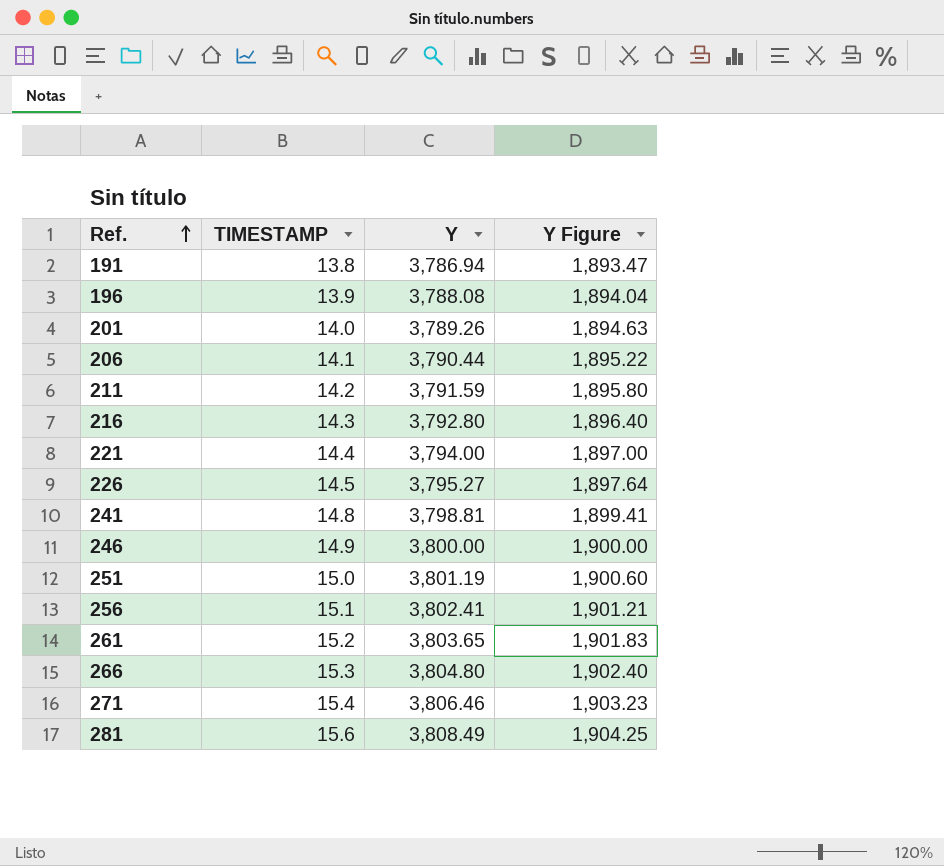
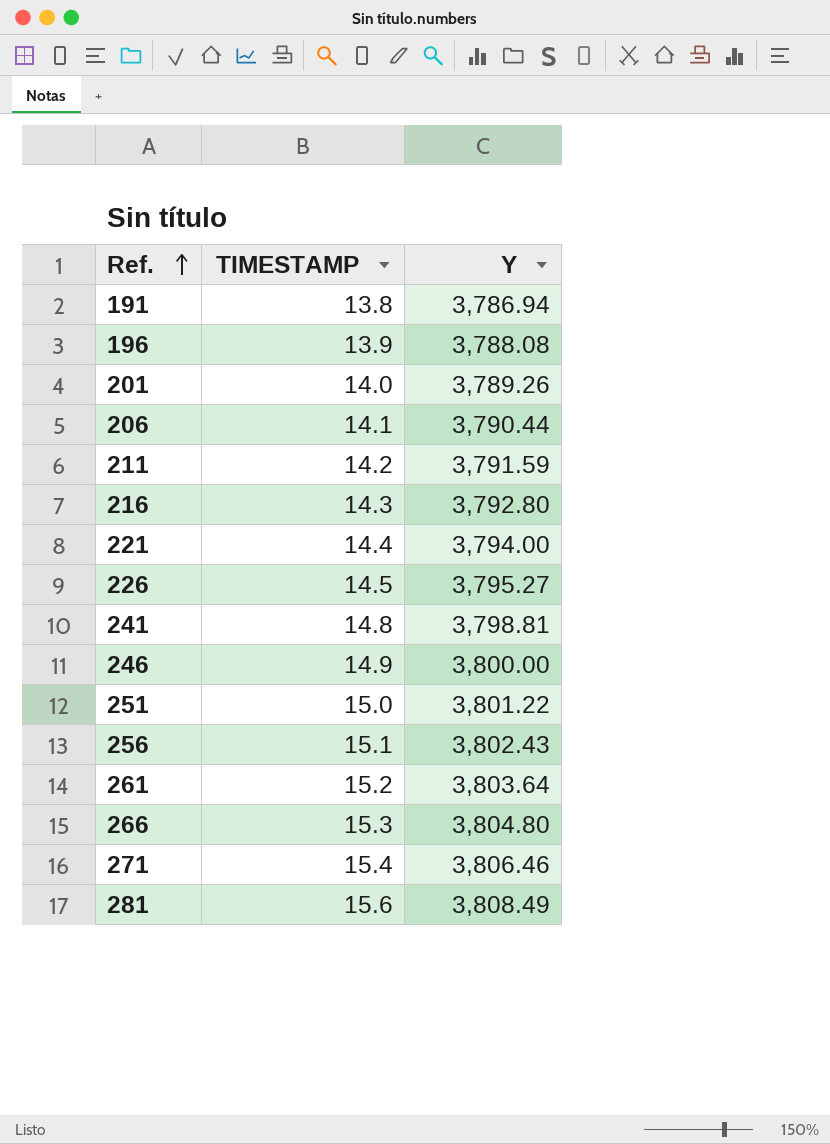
column Y Figure | formula: [Y] * 0.5 -> none
251 | Y: 3,801.19 -> 3,801.22
256 | Y: 3,802.41 -> 3,802.43
261 | Y: 3,803.65 -> 3,803.64

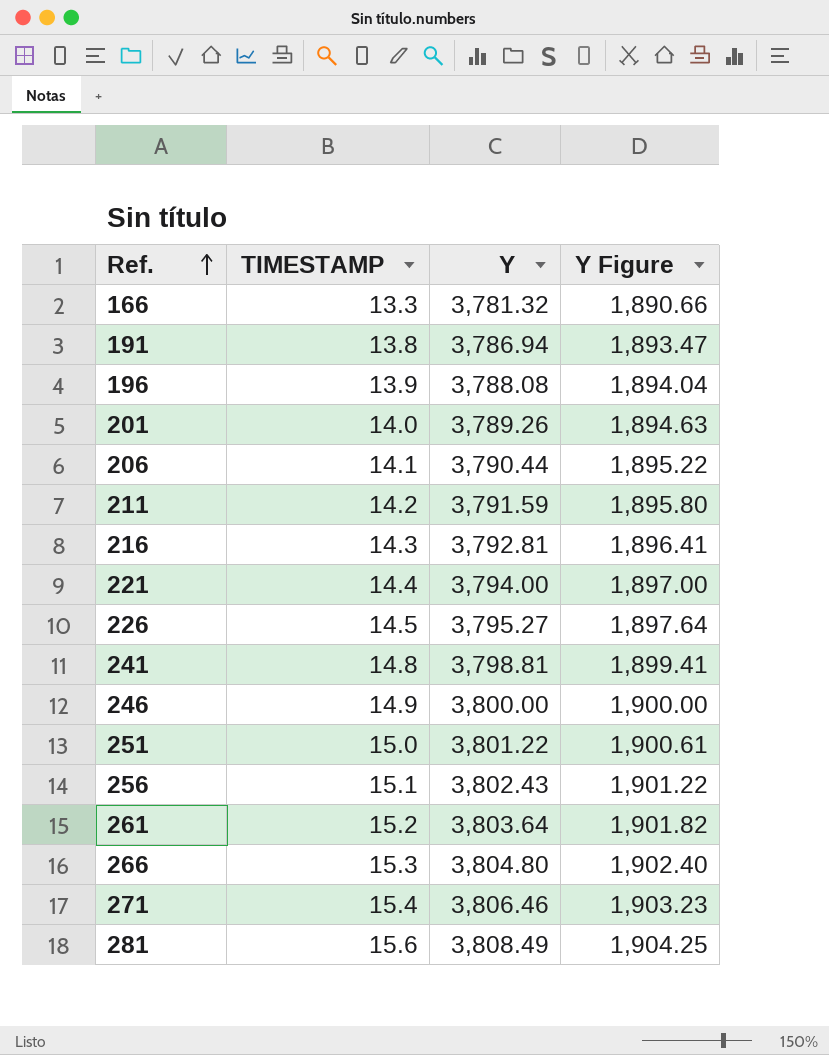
column Y Figure | formula: none -> [Y] * 0.5
row 166: none -> 13.3 | 3,781.32 | 1,890.66
216 | Y: 3,792.80 -> 3,792.81

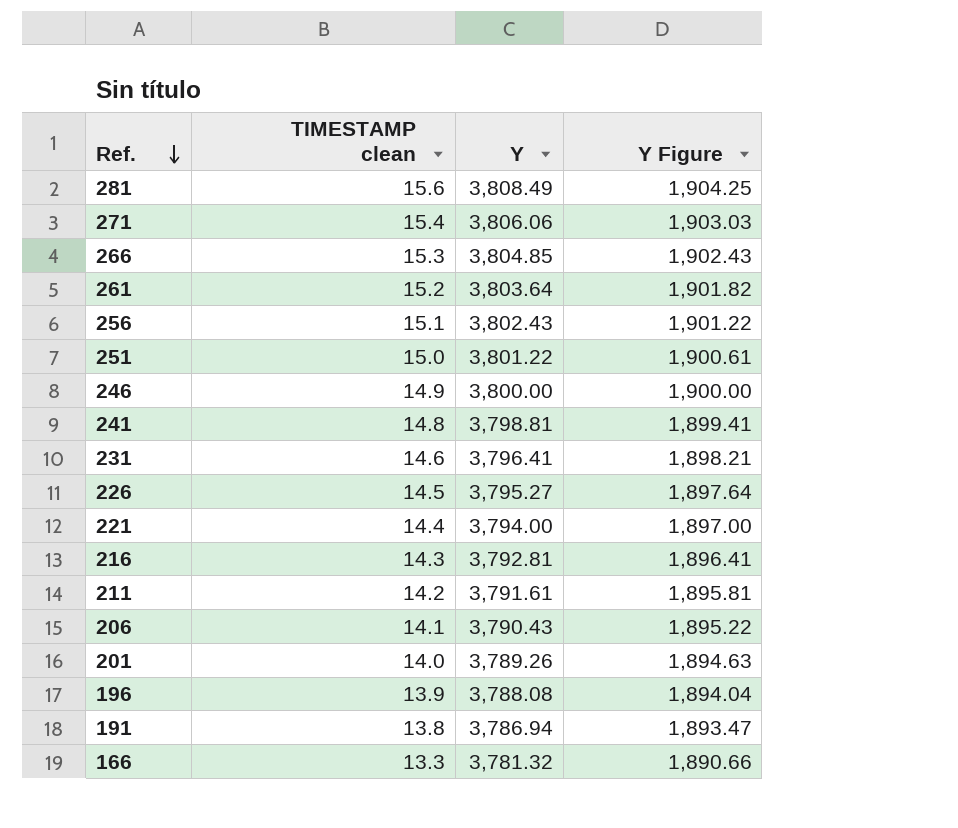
row order: Ref. ascending -> Ref. descending
column name: TIMESTAMP -> TIMESTAMP clean
271 | Y: 3,806.46 -> 3,806.06
271 | Y Figure: 1,903.23 -> 1,903.03
266 | Y: 3,804.80 -> 3,804.85
266 | Y Figure: 1,902.40 -> 1,902.43
row 231: none -> 14.6 | 3,796.41 | 1,898.21
211 | Y: 3,791.59 -> 3,791.61
211 | Y Figure: 1,895.80 -> 1,895.81
206 | Y: 3,790.44 -> 3,790.43

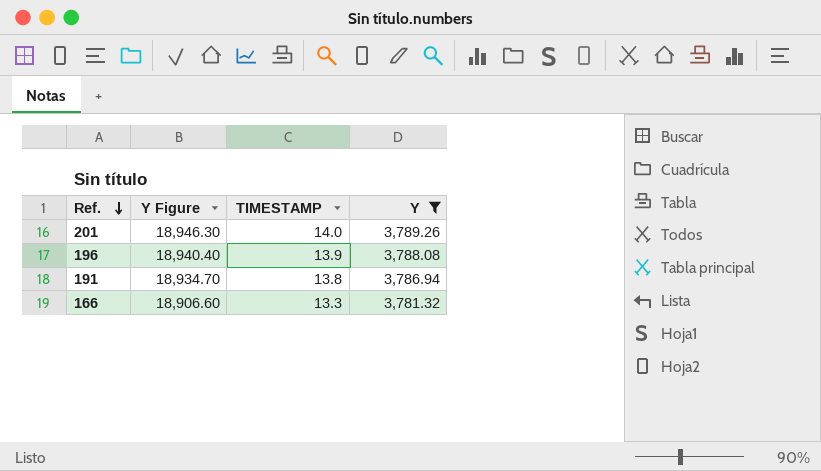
filter: none -> Y <= 3,789.26
column Y Figure | formula: [Y] * 0.5 -> [Y] * 5
column Y Figure | position: 4 -> 2
column name: TIMESTAMP clean -> TIMESTAMP

